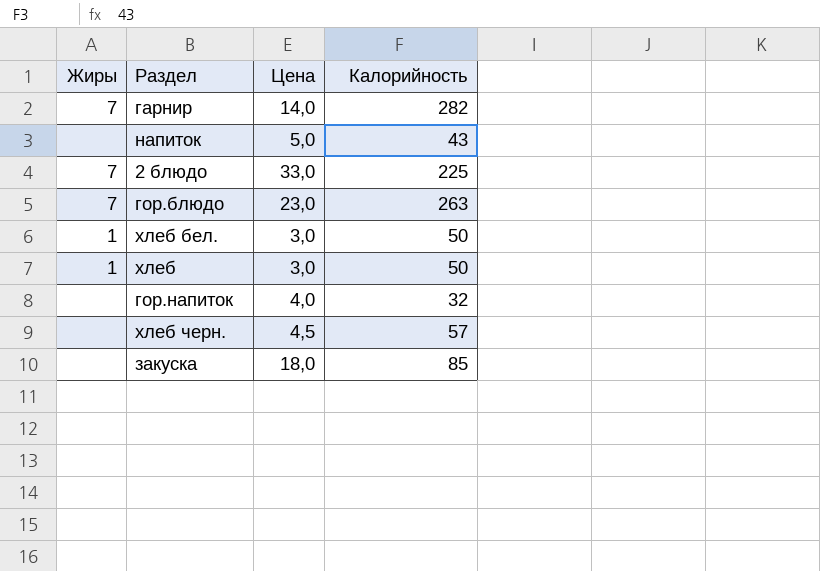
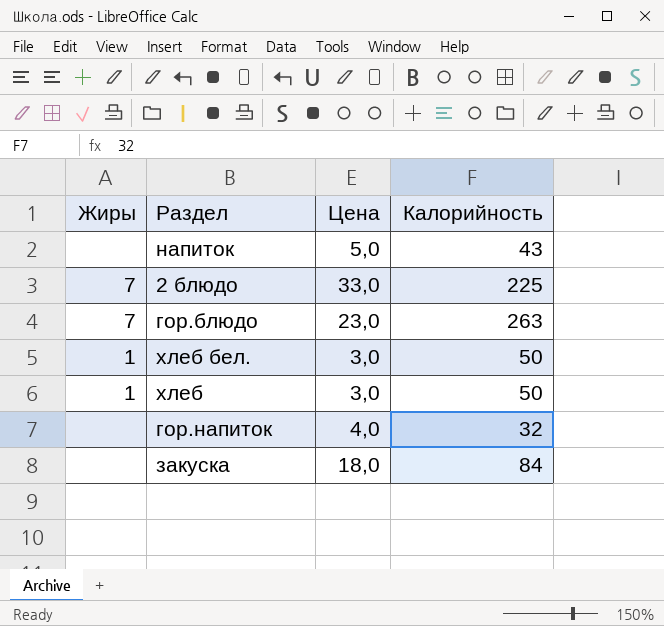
row гарнир: 7 | 14,0 | 282 -> none
row хлеб черн.: none | 4,5 | 57 -> none
закуска | Калорийность: 85 -> 84

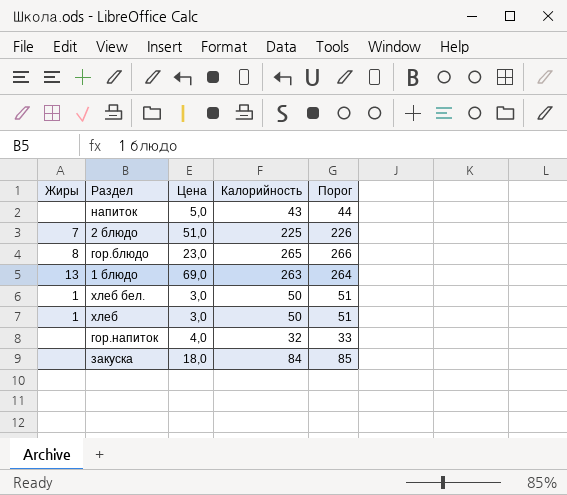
column Порог | formula: none -> [Калорийность] + 1
2 блюдо | Цена: 33,0 -> 51,0
гор.блюдо | Жиры: 7 -> 8
гор.блюдо | Калорийность: 263 -> 265
row 1 блюдо: none -> 13 | 69,0 | 263 | 264

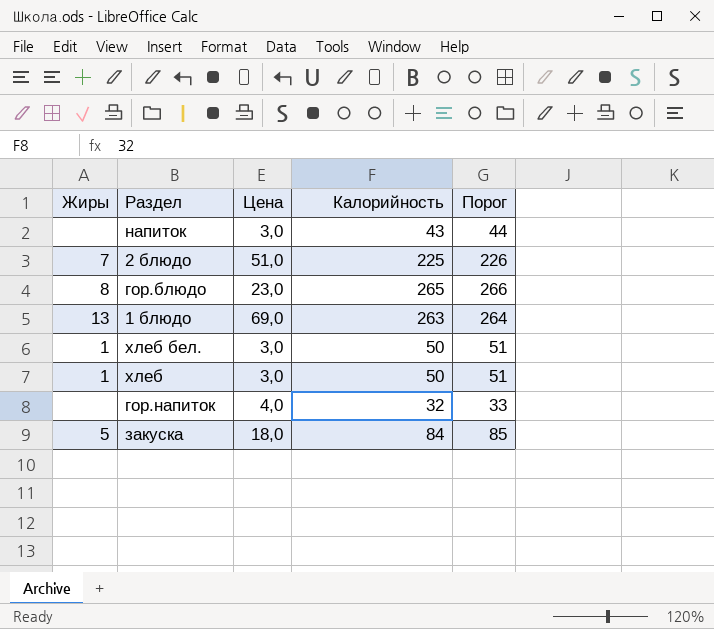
напиток | Цена: 5,0 -> 3,0
закуска | Жиры: none -> 5

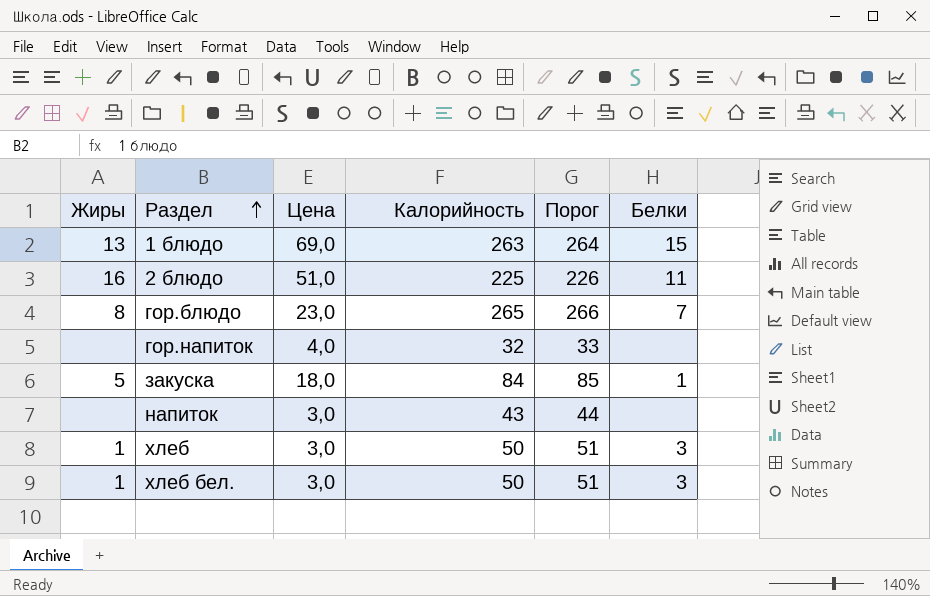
row order: none -> Раздел ascending
column Белки | position: none -> 6
2 блюдо | Жиры: 7 -> 16

